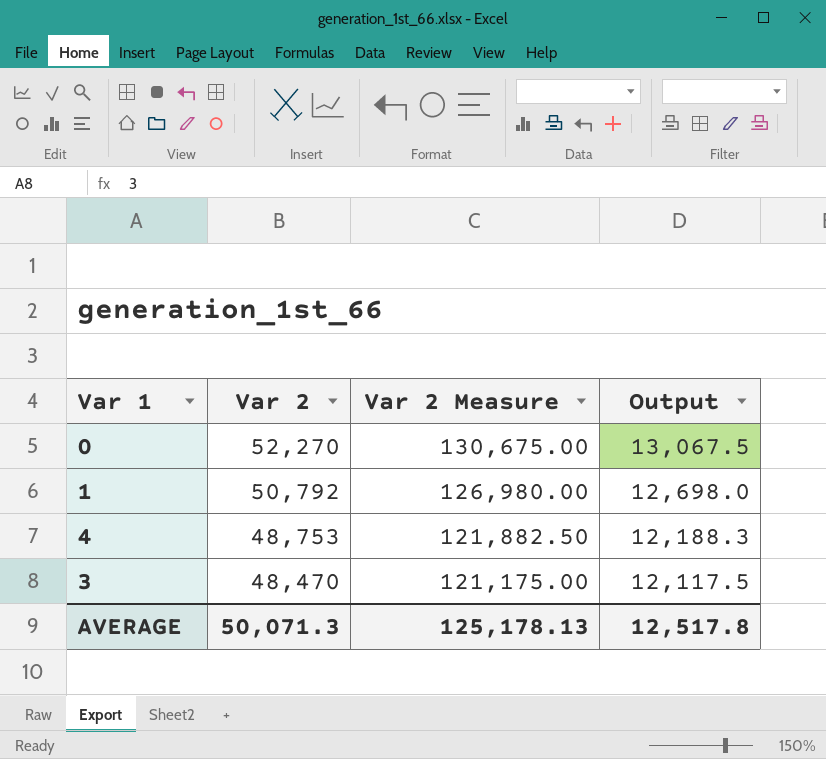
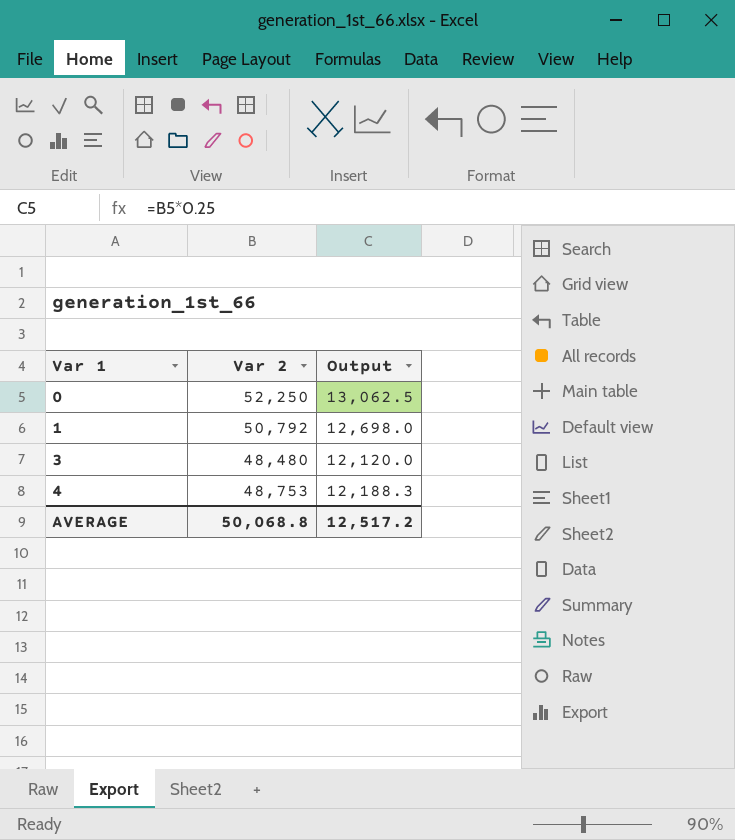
row order: Var 2 descending -> Var 1 ascending
column Var 2 Measure | formula: [Var 2] * 2.5 -> none
0 | Var 2: 52,270 -> 52,250
0 | Output: 13,067.5 -> 13,062.5
3 | Var 2: 48,470 -> 48,480
3 | Output: 12,117.5 -> 12,120.0
AVERAGE | Var 2: 50,071.3 -> 50,068.8
AVERAGE | Output: 12,517.8 -> 12,517.2

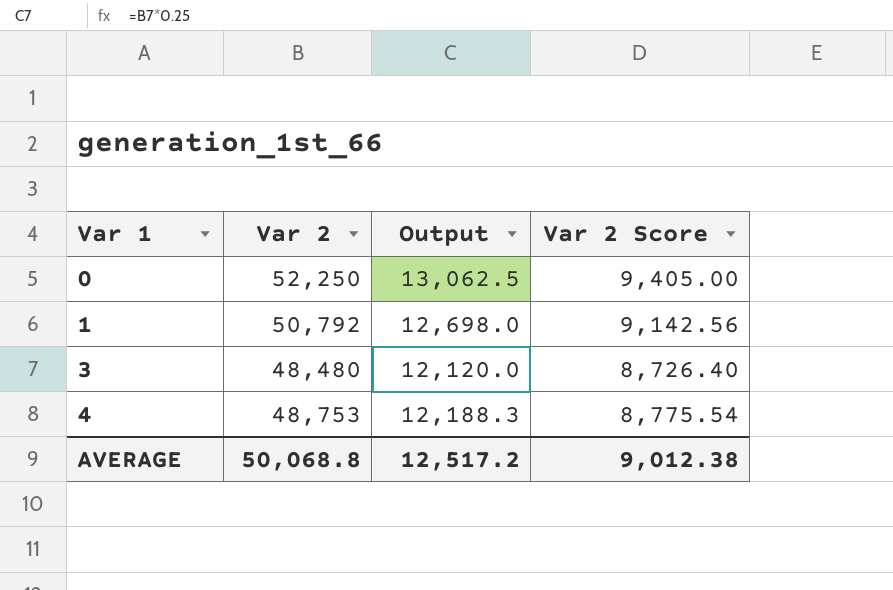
column Var 2 Score | formula: none -> [Var 2] * 0.18

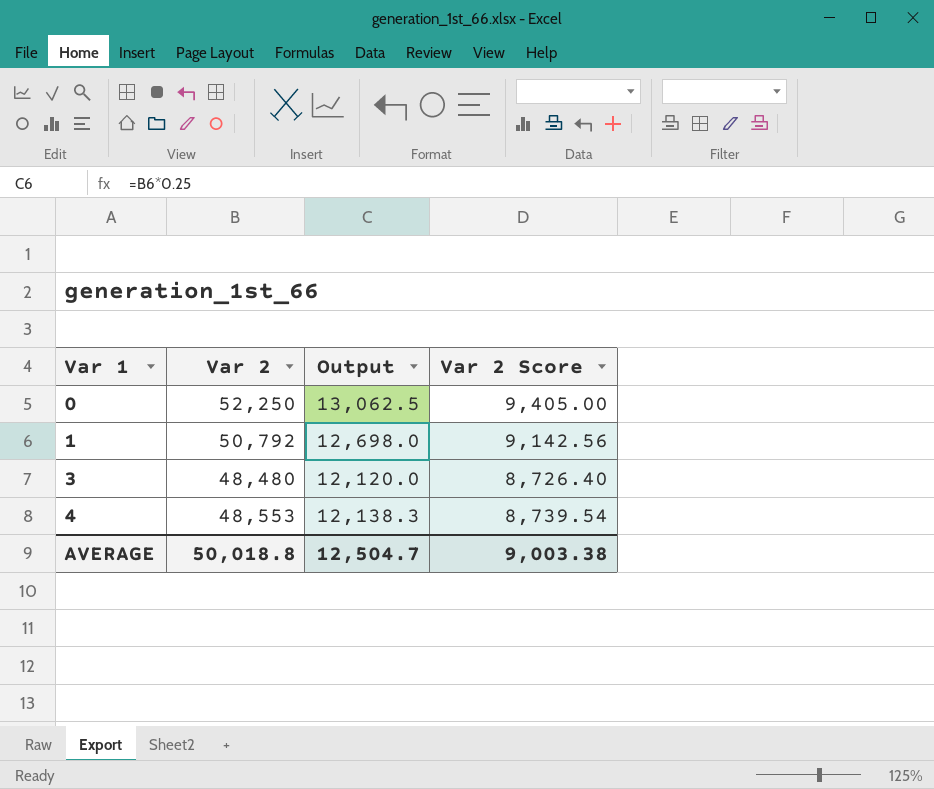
4 | Var 2: 48,753 -> 48,553
4 | Output: 12,188.3 -> 12,138.3
4 | Var 2 Score: 8,775.54 -> 8,739.54
AVERAGE | Var 2: 50,068.8 -> 50,018.8
AVERAGE | Output: 12,517.2 -> 12,504.7
AVERAGE | Var 2 Score: 9,012.38 -> 9,003.38

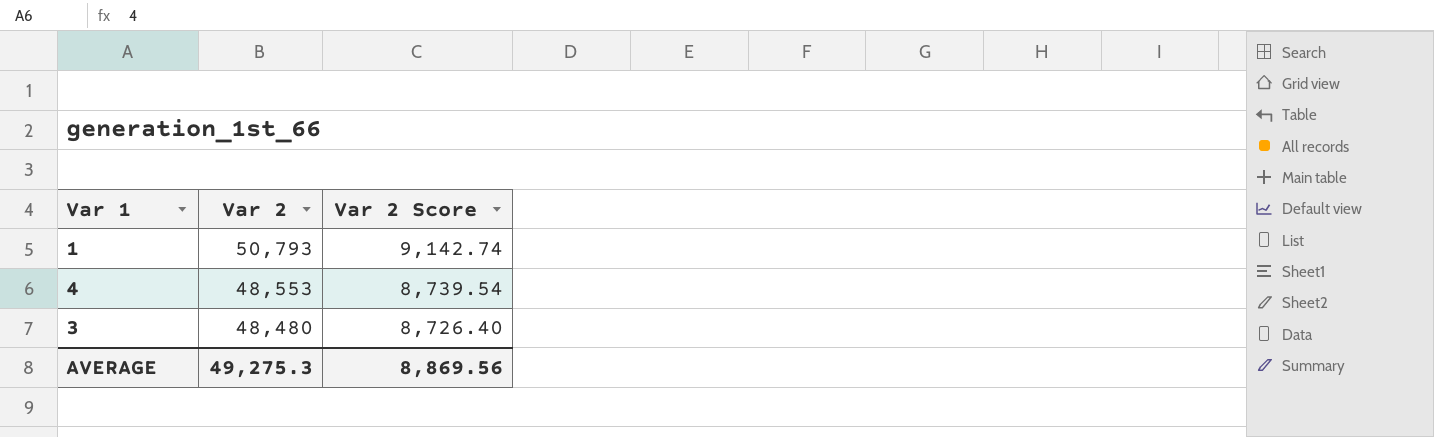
row order: Var 1 ascending -> Var 2 descending
column Output | formula: [Var 2] * 0.25 -> none
row 0: 52,250 | 13,062.5 | 9,405.00 -> none
1 | Var 2: 50,792 -> 50,793
1 | Var 2 Score: 9,142.56 -> 9,142.74
AVERAGE | Var 2: 50,018.8 -> 49,275.3
AVERAGE | Var 2 Score: 9,003.38 -> 8,869.56

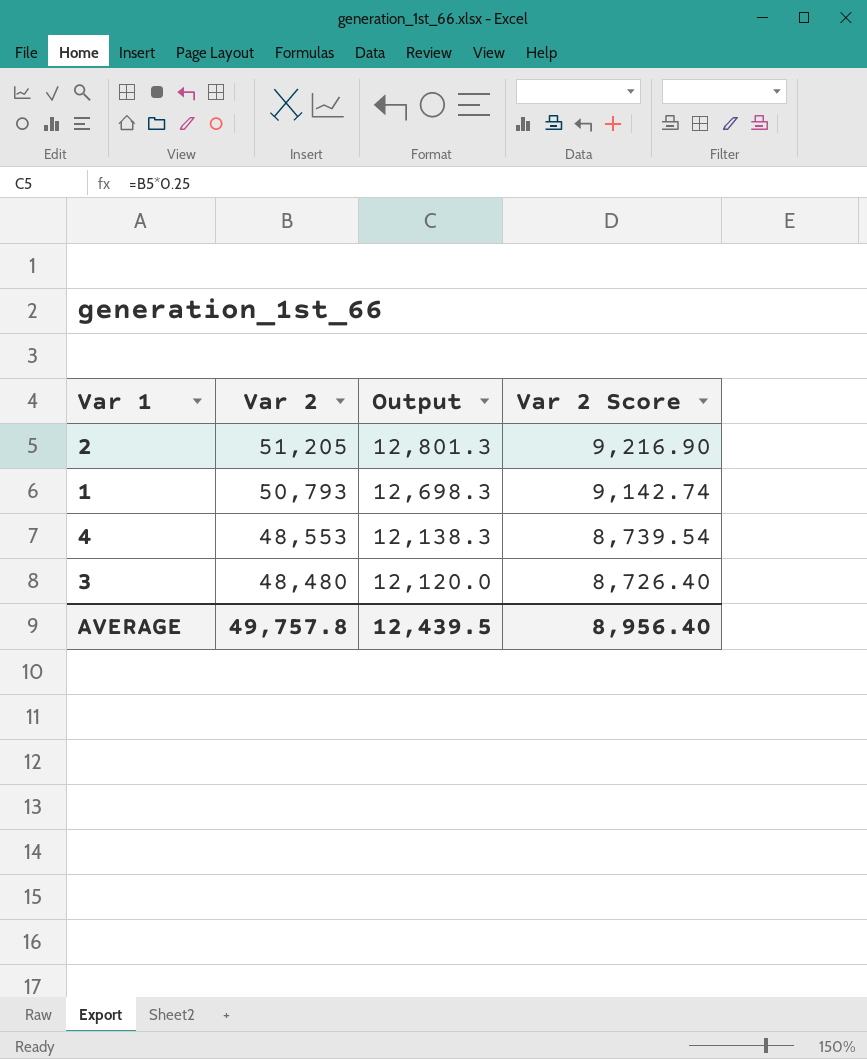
column Output | formula: none -> [Var 2] * 0.25
row 2: none -> 51,205 | 12,801.3 | 9,216.90
AVERAGE | Var 2: 49,275.3 -> 49,757.8
AVERAGE | Var 2 Score: 8,869.56 -> 8,956.40

